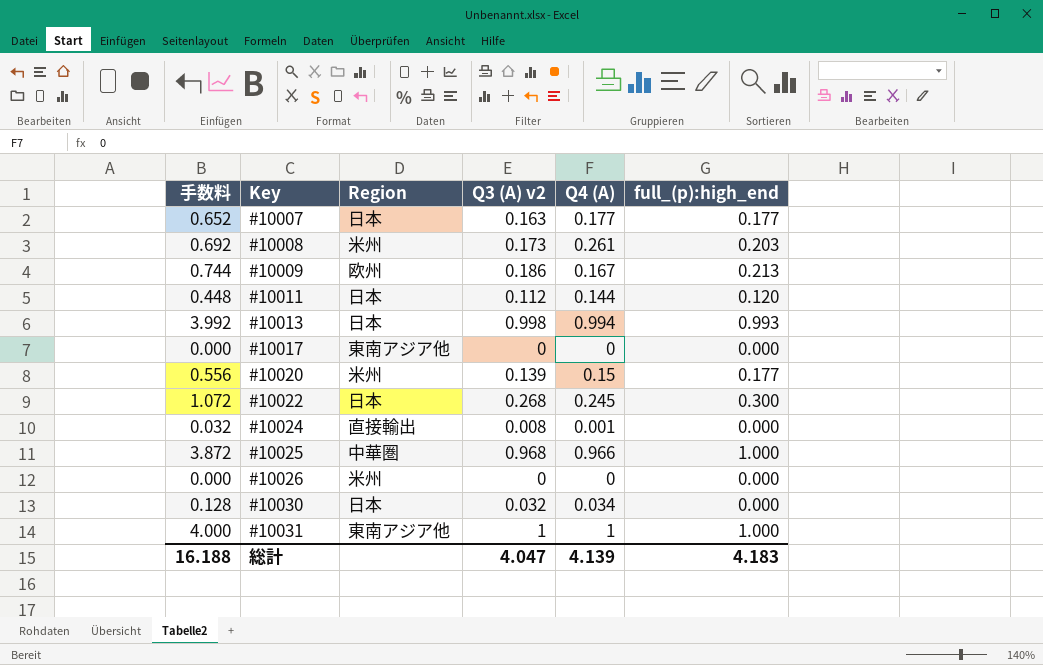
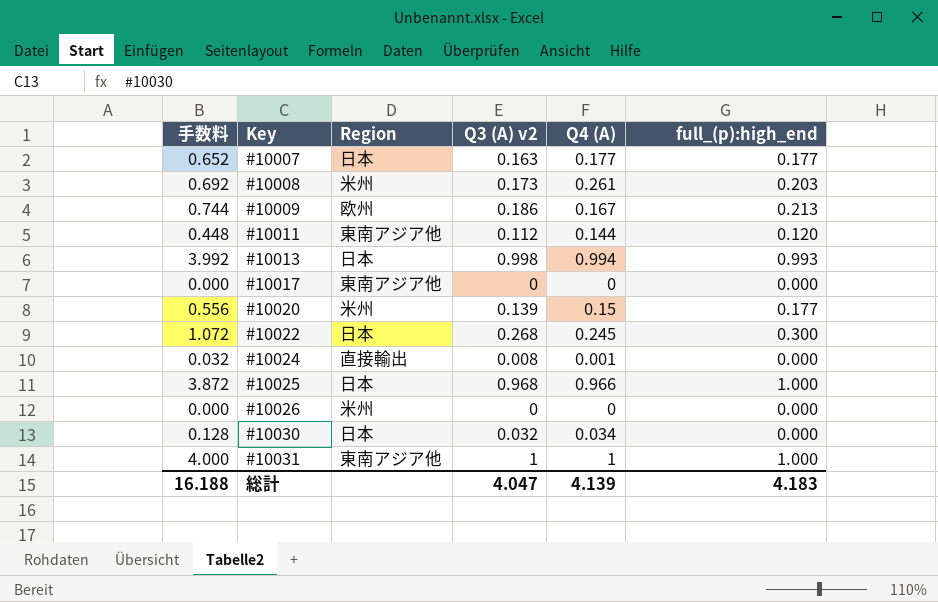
#10011 | Region: 日本 -> 東南アジア他
#10025 | Region: 中華圏 -> 日本

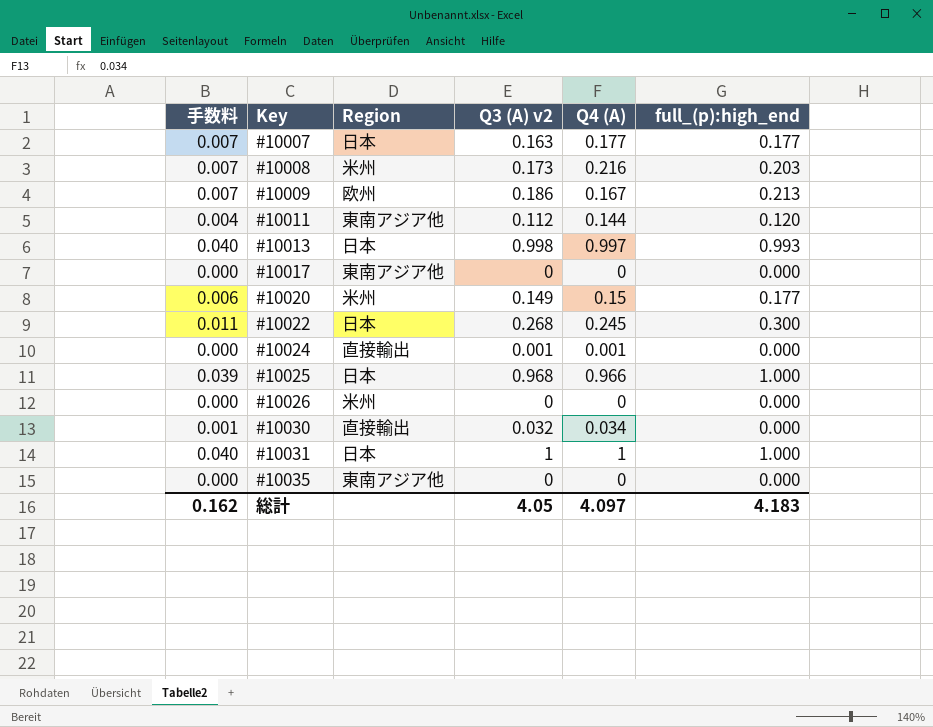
column 手数料 | formula: [Q3 (A) v2] * 4 -> [Q3 (A) v2] * 0.04
#10008 | Q4 (A): 0.261 -> 0.216
#10013 | Q4 (A): 0.994 -> 0.997
#10020 | Q3 (A) v2: 0.139 -> 0.149
#10024 | Q3 (A) v2: 0.008 -> 0.001
#10030 | Region: 日本 -> 直接輸出
#10031 | Region: 東南アジア他 -> 日本
row #10035: none -> 0.000 | 東南アジア他 | 0 | 0 | 0.000
総計 | 手数料: 16.188 -> 0.162
総計 | Q3 (A) v2: 4.047 -> 4.05
総計 | Q4 (A): 4.139 -> 4.097

